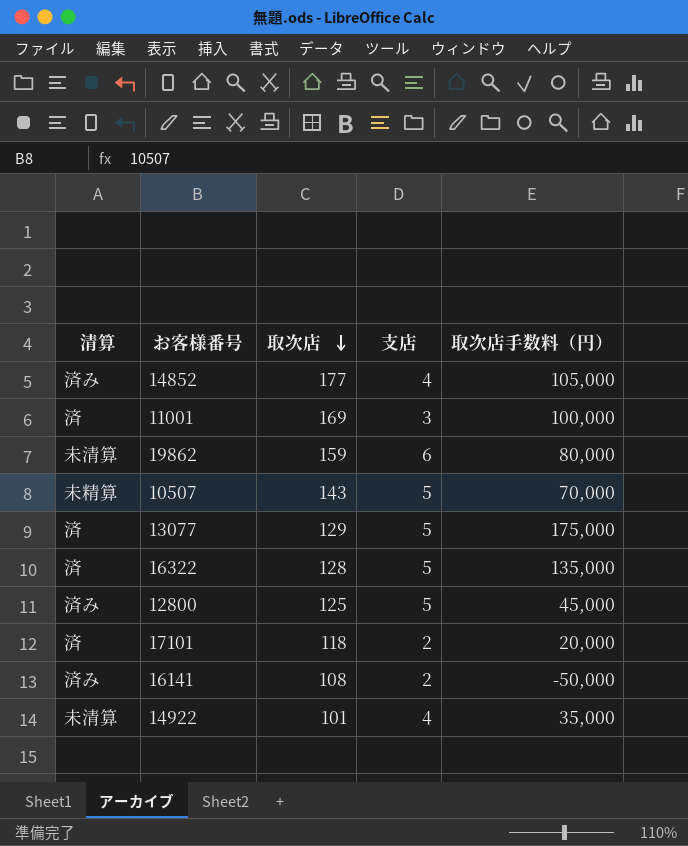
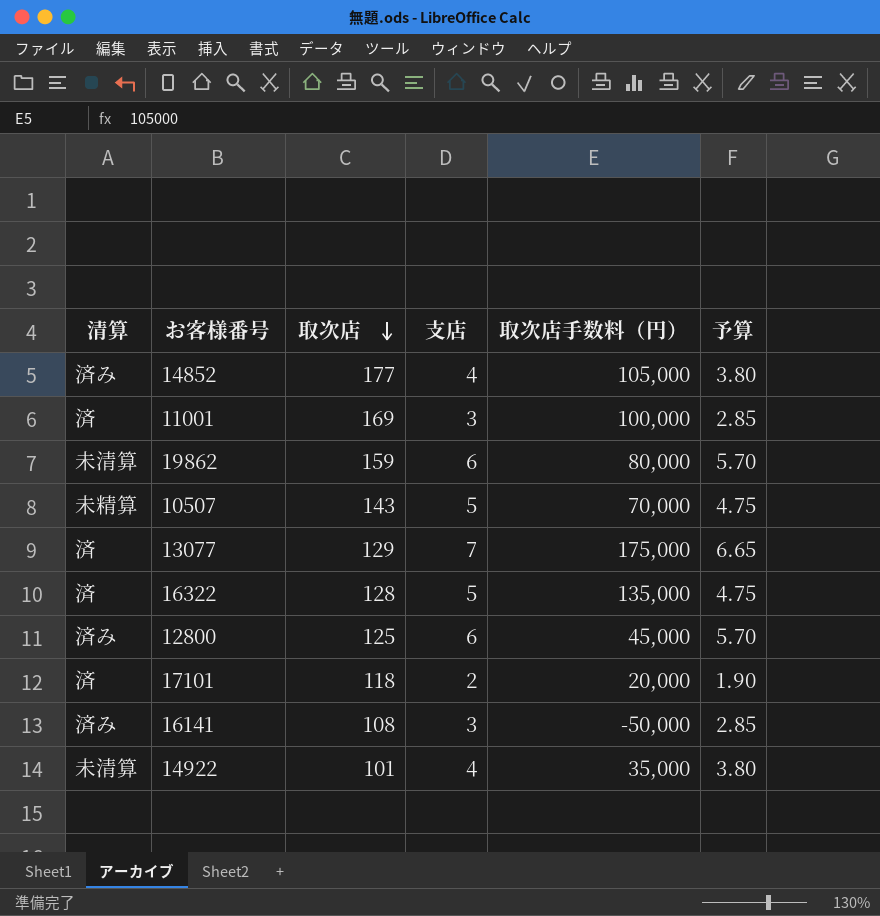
column 予算 | formula: none -> [支店] * 0.95
13077 | 支店: 5 -> 7
12800 | 支店: 5 -> 6
16141 | 支店: 2 -> 3

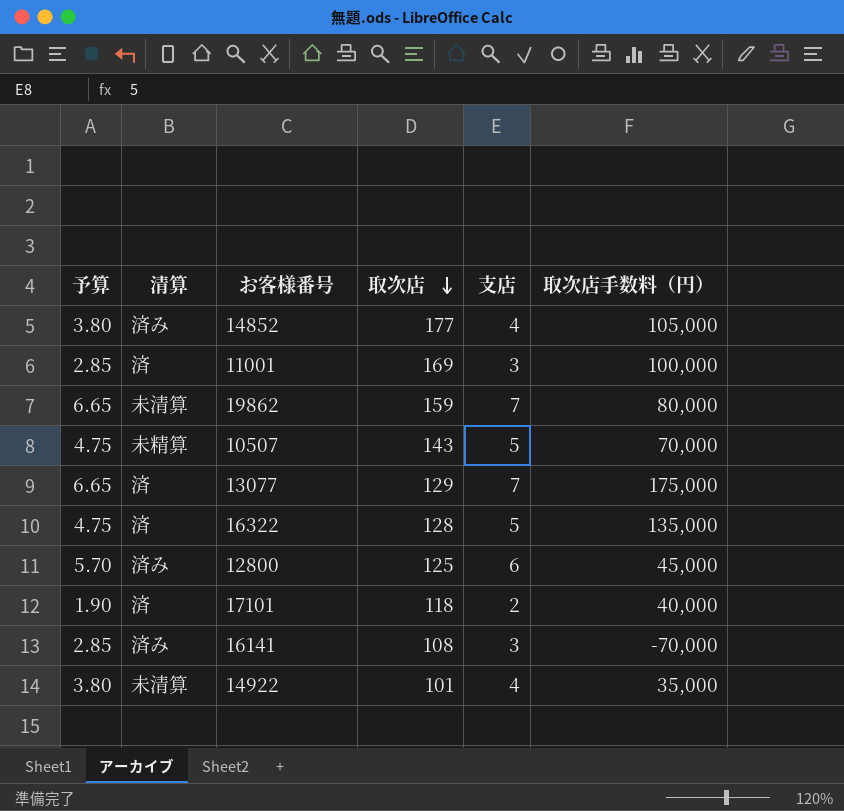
column 予算 | position: 6 -> 1
19862 | 予算: 5.70 -> 6.65
19862 | 支店: 6 -> 7
17101 | 取次店手数料（円）: 20,000 -> 40,000
16141 | 取次店手数料（円）: -50,000 -> -70,000

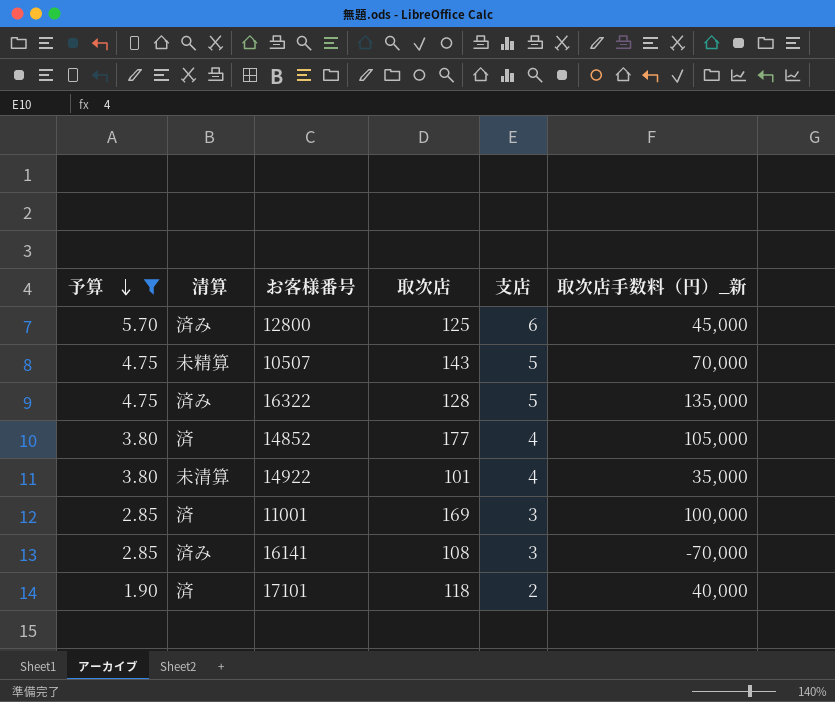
filter: none -> 予算 != 6.65
row order: 取次店 descending -> 予算 descending
column name: 取次店手数料（円） -> 取次店手数料（円）_新
16322 | 清算: 済 -> 済み
14852 | 清算: 済み -> 済

